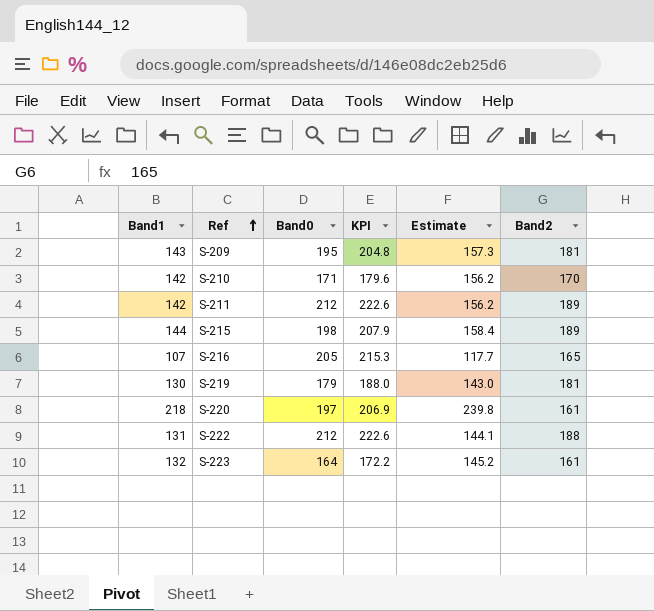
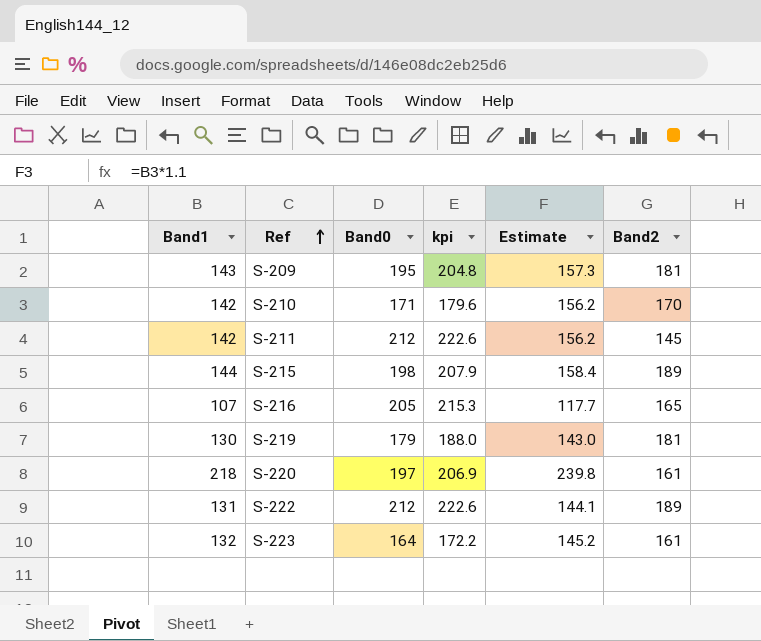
column name: KPI -> kpi
S-211 | Band2: 189 -> 145
S-222 | Band2: 188 -> 189

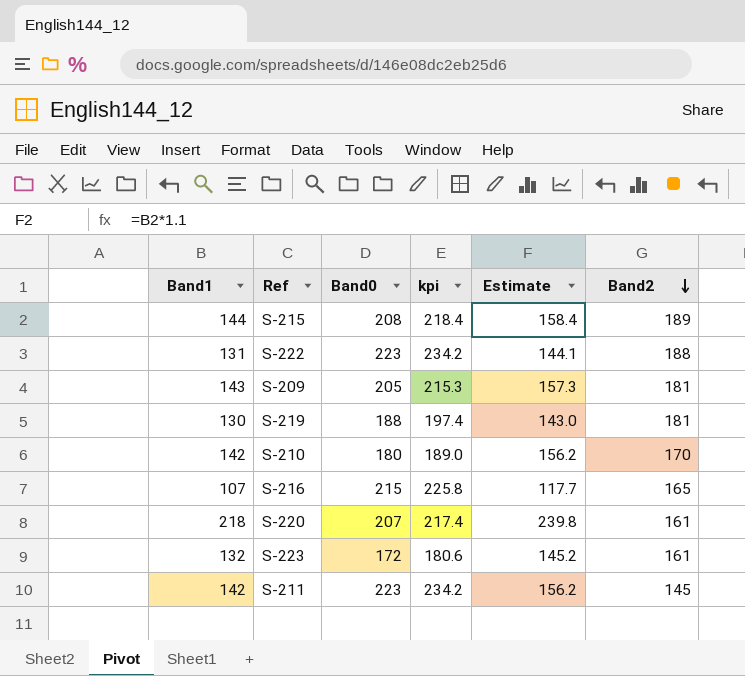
row order: Ref ascending -> Band2 descending
S-215 | Band0: 198 -> 208
S-215 | kpi: 207.9 -> 218.4
S-222 | Band0: 212 -> 223
S-222 | kpi: 222.6 -> 234.2
S-222 | Band2: 189 -> 188
S-209 | Band0: 195 -> 205
S-209 | kpi: 204.8 -> 215.3
S-219 | Band0: 179 -> 188
S-219 | kpi: 188.0 -> 197.4
S-210 | Band0: 171 -> 180
S-210 | kpi: 179.6 -> 189.0
S-216 | Band0: 205 -> 215
S-216 | kpi: 215.3 -> 225.8
S-220 | Band0: 197 -> 207
S-220 | kpi: 206.9 -> 217.4
S-223 | Band0: 164 -> 172
S-223 | kpi: 172.2 -> 180.6
S-211 | Band0: 212 -> 223
S-211 | kpi: 222.6 -> 234.2

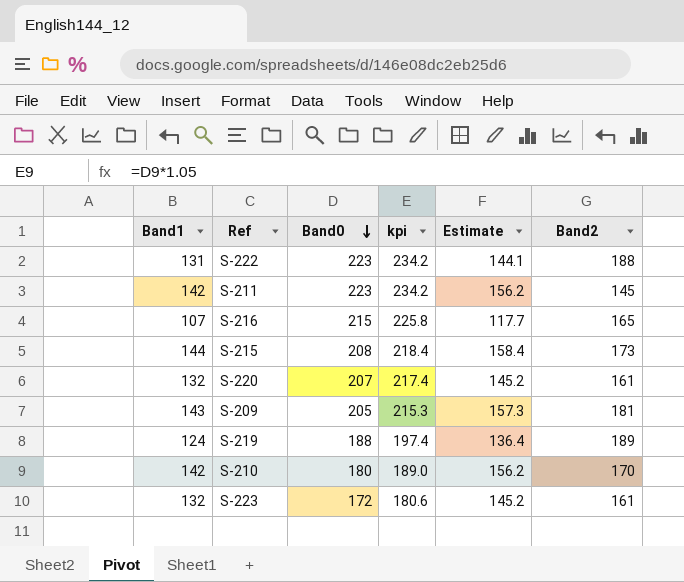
row order: Band2 descending -> Band0 descending
S-215 | Band2: 189 -> 173
S-220 | Band1: 218 -> 132
S-220 | Estimate: 239.8 -> 145.2
S-219 | Band1: 130 -> 124
S-219 | Estimate: 143.0 -> 136.4
S-219 | Band2: 181 -> 189

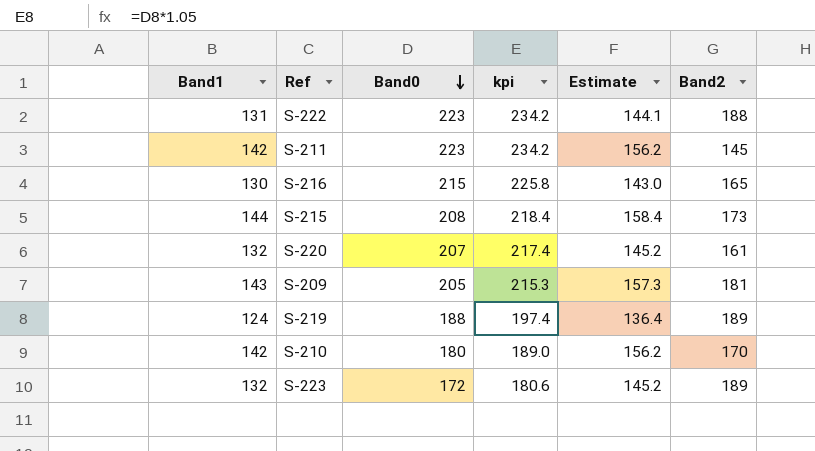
S-216 | Band1: 107 -> 130
S-216 | Estimate: 117.7 -> 143.0
S-223 | Band2: 161 -> 189

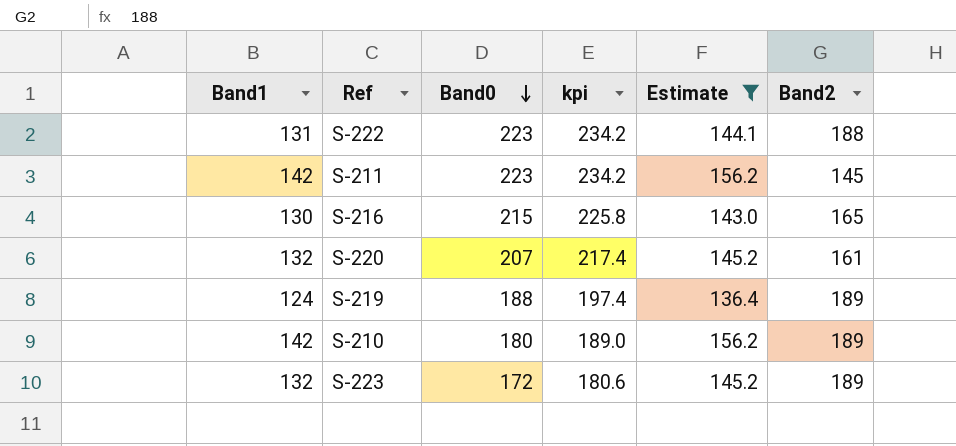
filter: none -> Estimate <= 156.2
S-210 | Band2: 170 -> 189

